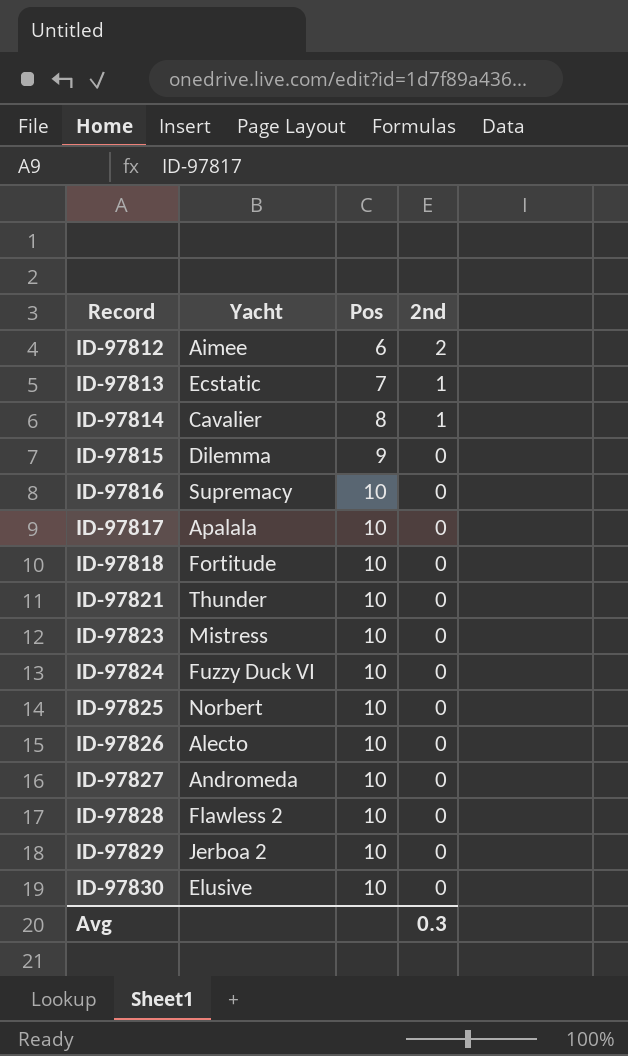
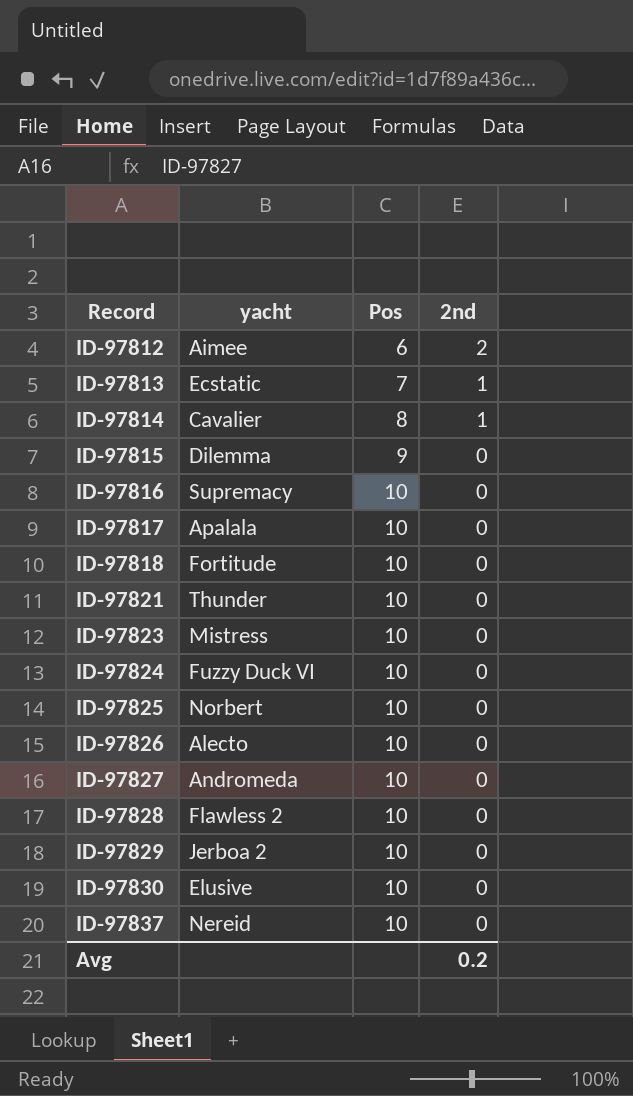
column name: Yacht -> yacht
row ID-97837: none -> Nereid | 10 | 0
Avg | 2nd: 0.3 -> 0.2

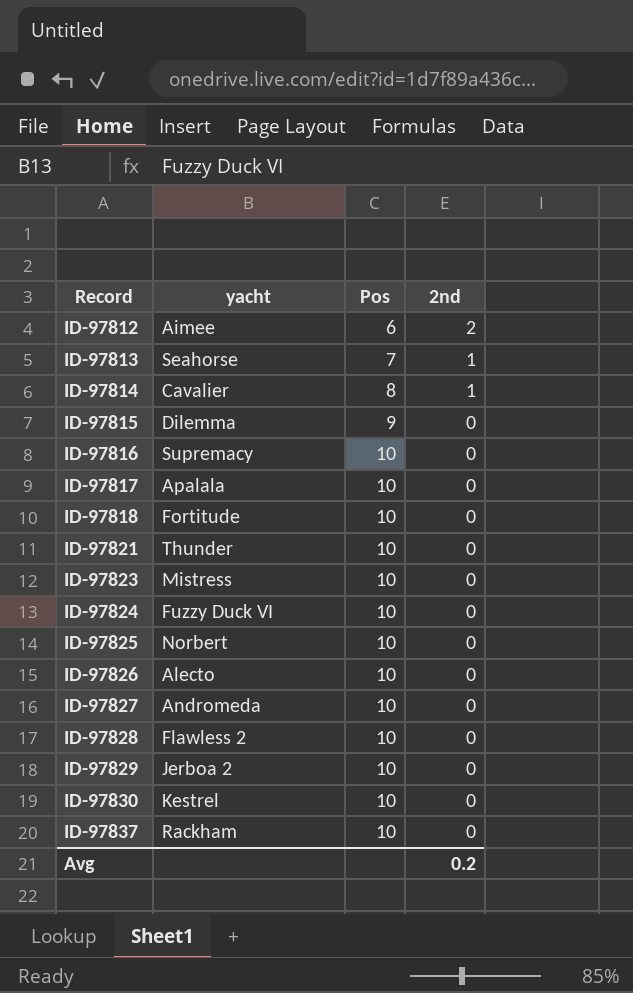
ID-97813 | yacht: Ecstatic -> Seahorse
ID-97830 | yacht: Elusive -> Kestrel
ID-97837 | yacht: Nereid -> Rackham

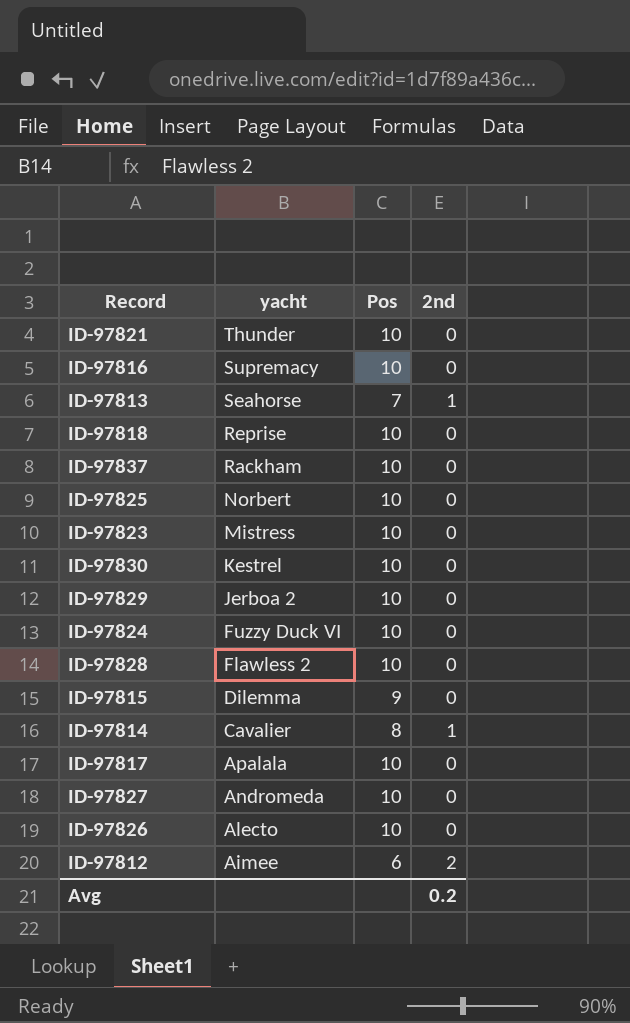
row order: Record ascending -> yacht descending
ID-97818 | yacht: Fortitude -> Reprise

